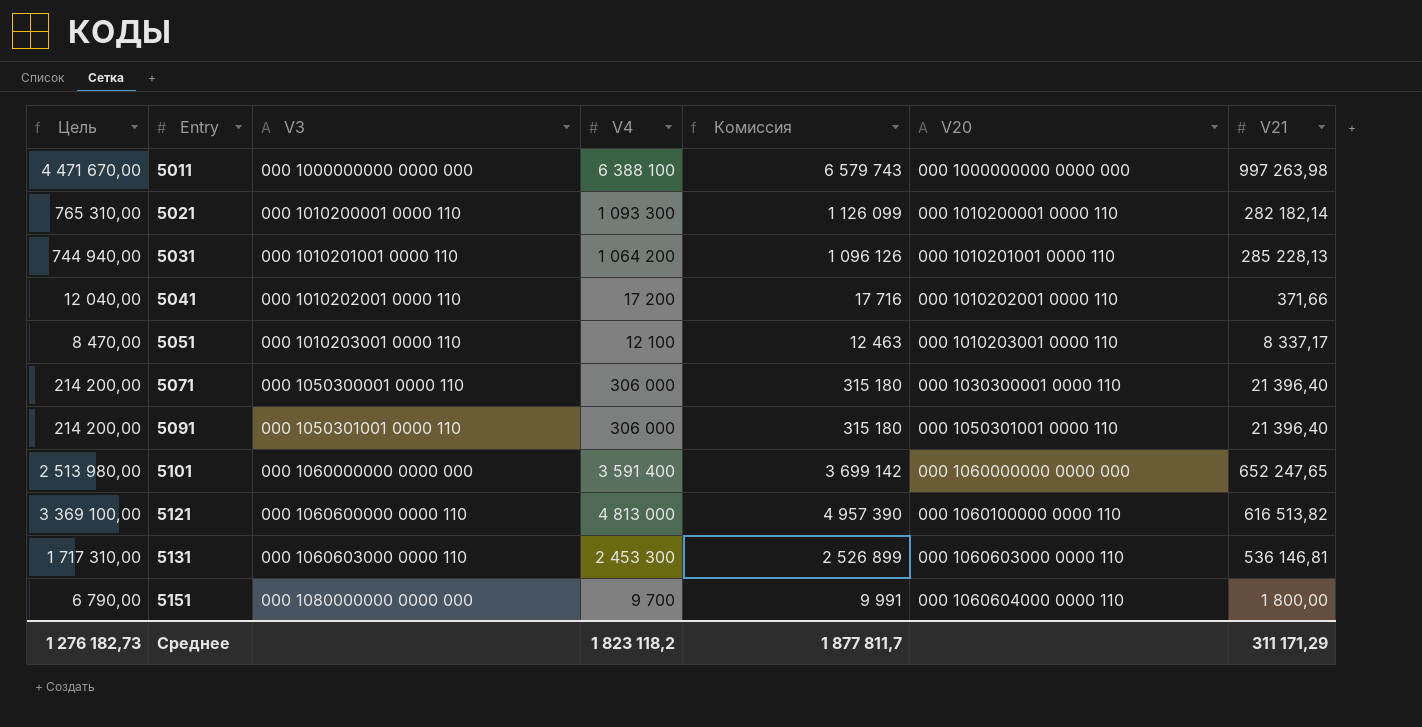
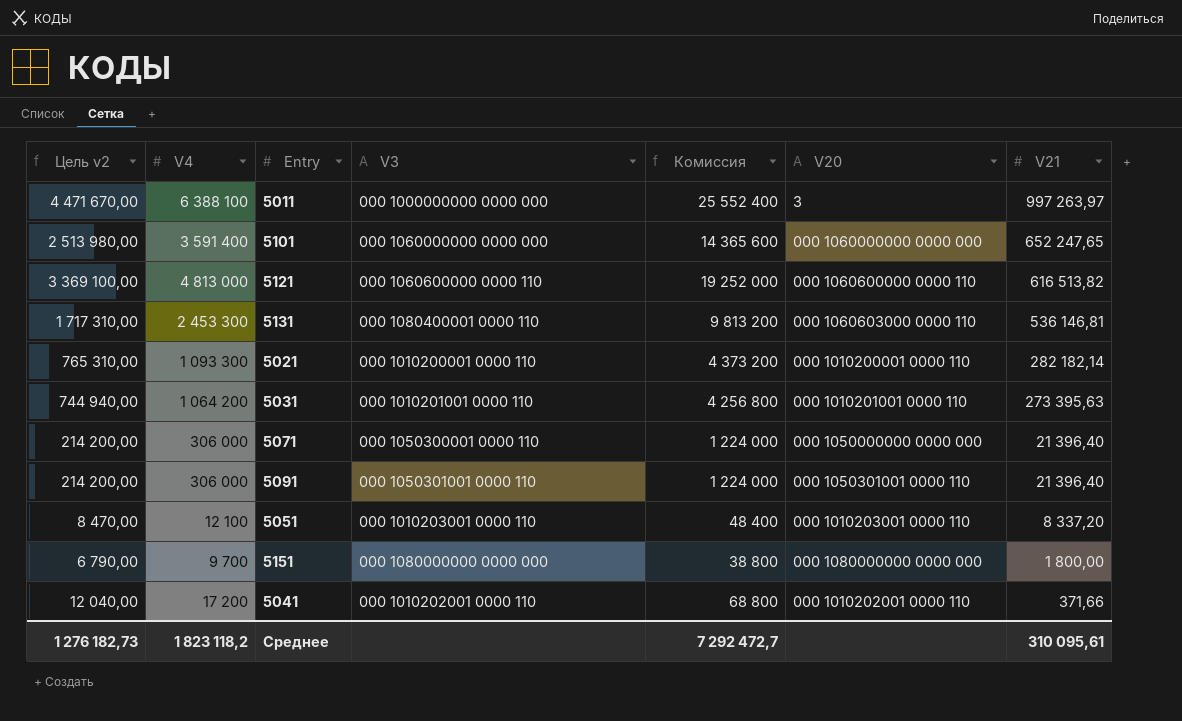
row order: Entry ascending -> V21 descending
column name: Цель -> Цель v2
column V4 | position: 4 -> 2
column Комиссия | formula: [V4] * 1,03 -> [V4] * 4
5011 | V20: 000 1000000000 0000 000 -> 3
5011 | V21: 997 263,98 -> 997 263,97
5121 | V20: 000 1060100000 0000 110 -> 000 1060600000 0000 110
5131 | V3: 000 1060603000 0000 110 -> 000 1080400001 0000 110
5031 | V21: 285 228,13 -> 273 395,63
5071 | V20: 000 1030300001 0000 110 -> 000 1050000000 0000 000
5051 | V21: 8 337,17 -> 8 337,20
5151 | V20: 000 1060604000 0000 110 -> 000 1080000000 0000 000
Среднее | Комиссия: 1 877 811,7 -> 7 292 472,7
Среднее | V21: 311 171,29 -> 310 095,61

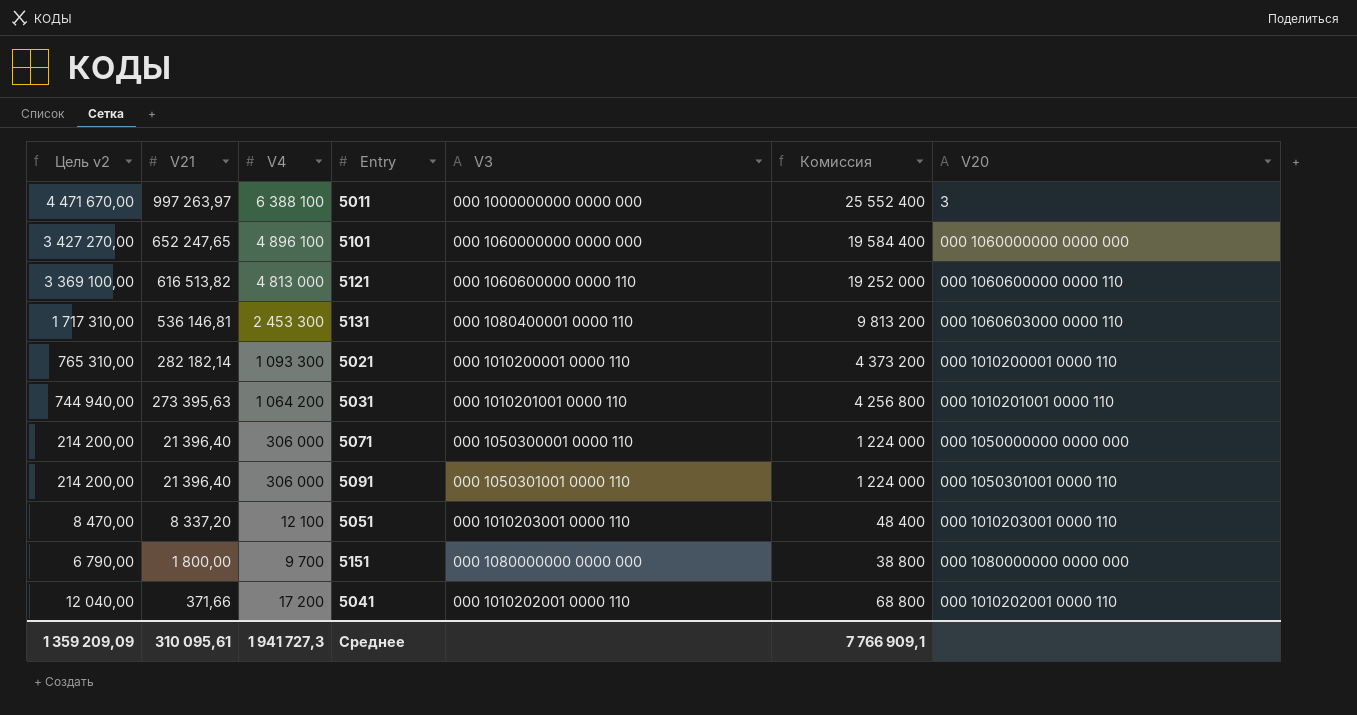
column V21 | position: 7 -> 2
5101 | Цель v2: 2 513 980,00 -> 3 427 270,00
5101 | V4: 3 591 400 -> 4 896 100
5101 | Комиссия: 14 365 600 -> 19 584 400
Среднее | Цель v2: 1 276 182,73 -> 1 359 209,09
Среднее | V4: 1 823 118,2 -> 1 941 727,3
Среднее | Комиссия: 7 292 472,7 -> 7 766 909,1

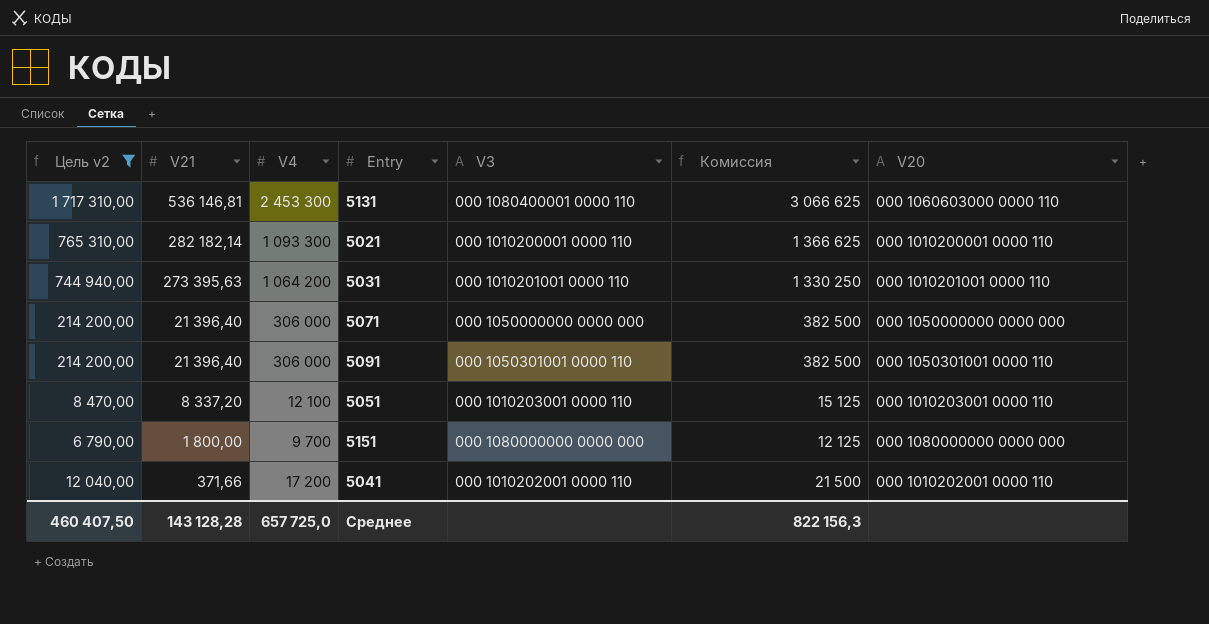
filter: none -> Цель v2 <= 1 717 310,00
column Комиссия | formula: [V4] * 4 -> [V4] * 1,25
5071 | V3: 000 1050300001 0000 110 -> 000 1050000000 0000 000
Среднее | Цель v2: 1 359 209,09 -> 460 407,50
Среднее | V21: 310 095,61 -> 143 128,28
Среднее | V4: 1 941 727,3 -> 657 725,0
Среднее | Комиссия: 7 766 909,1 -> 822 156,3

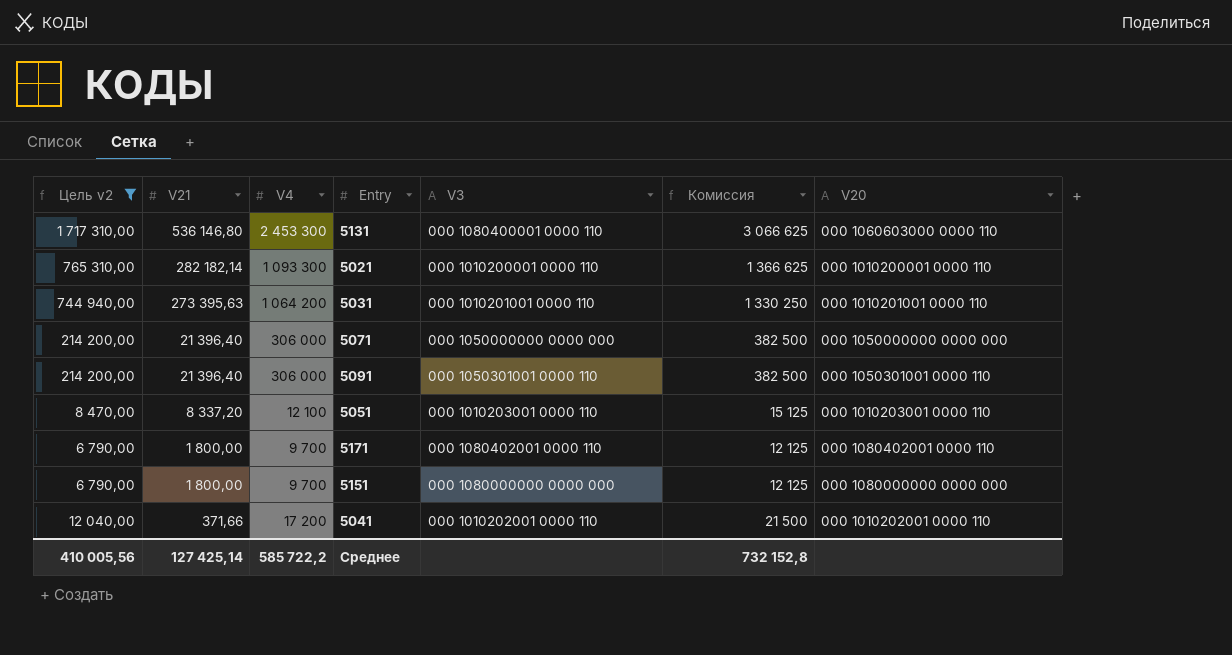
5131 | V21: 536 146,81 -> 536 146,80
row 5171: none -> 6 790,00 | 1 800,00 | 9 700 | 000 1080402001 0000 110 | 12 125 | 000 1080402001 0000 110
Среднее | Цель v2: 460 407,50 -> 410 005,56
Среднее | V21: 143 128,28 -> 127 425,14
Среднее | V4: 657 725,0 -> 585 722,2
Среднее | Комиссия: 822 156,3 -> 732 152,8

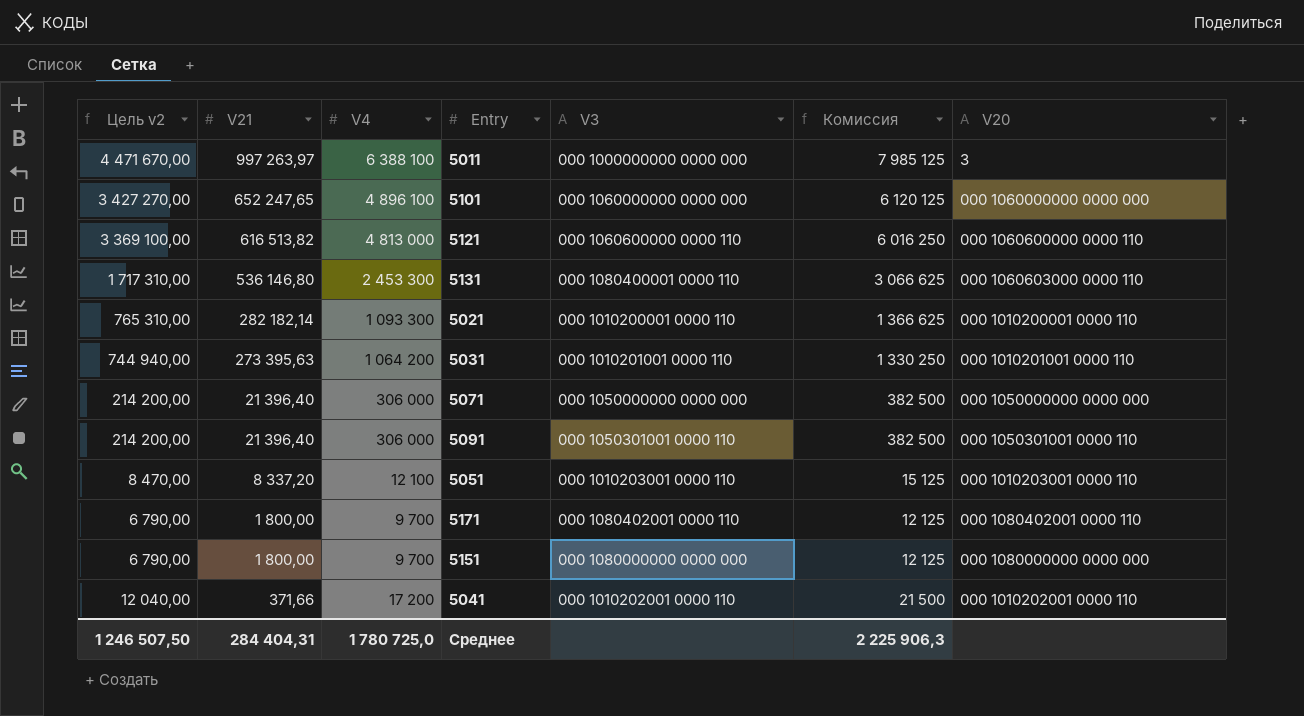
filter: Цель v2 <= 1 717 310,00 -> none
Среднее | Цель v2: 410 005,56 -> 1 246 507,50
Среднее | V21: 127 425,14 -> 284 404,31
Среднее | V4: 585 722,2 -> 1 780 725,0
Среднее | Комиссия: 732 152,8 -> 2 225 906,3

